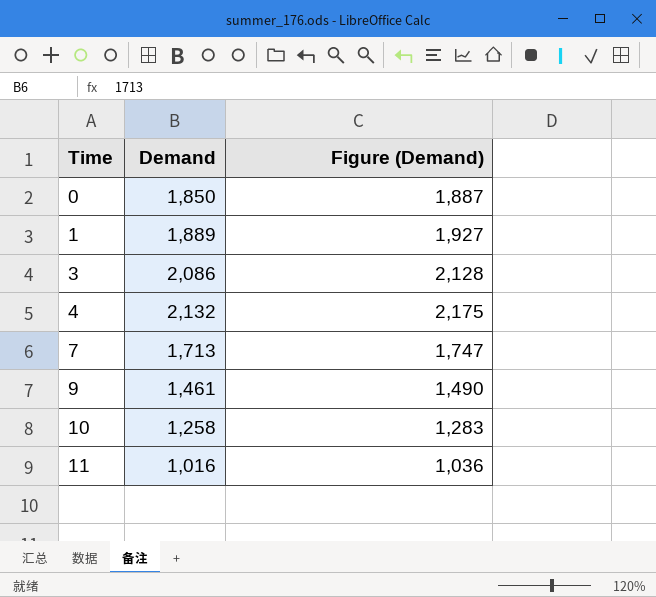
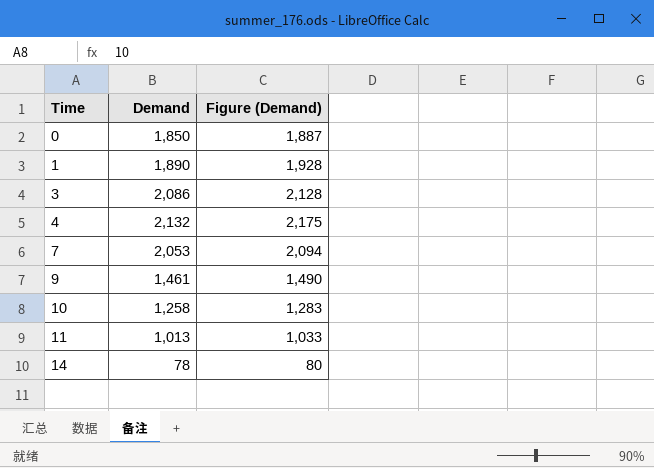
1 | Demand: 1,889 -> 1,890
1 | Figure (Demand): 1,927 -> 1,928
7 | Demand: 1,713 -> 2,053
7 | Figure (Demand): 1,747 -> 2,094
11 | Demand: 1,016 -> 1,013
11 | Figure (Demand): 1,036 -> 1,033
row 14: none -> 78 | 80

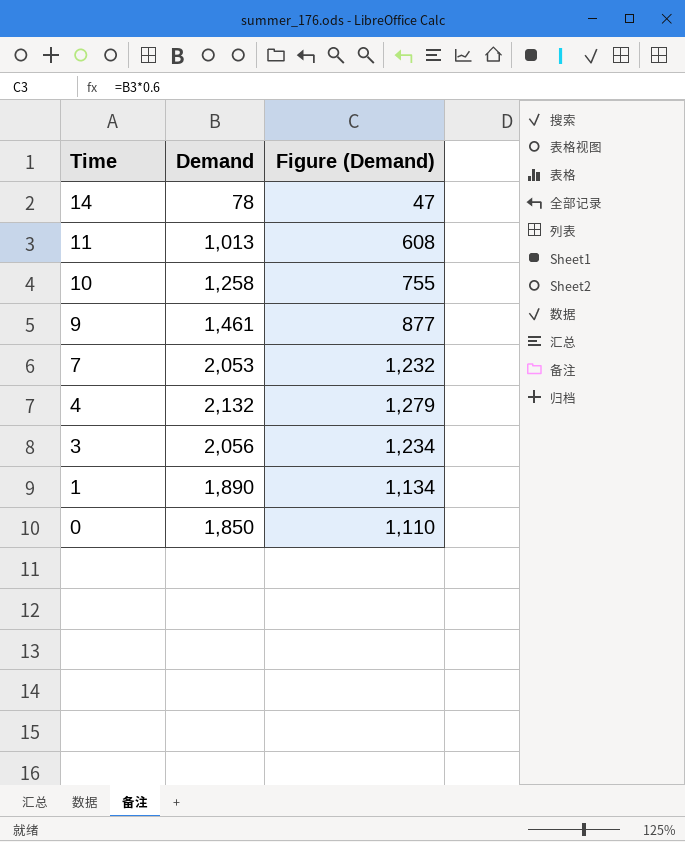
row order: Time ascending -> Time descending
column Figure (Demand) | formula: [Demand] * 1.02 -> [Demand] * 0.6
3 | Demand: 2,086 -> 2,056

